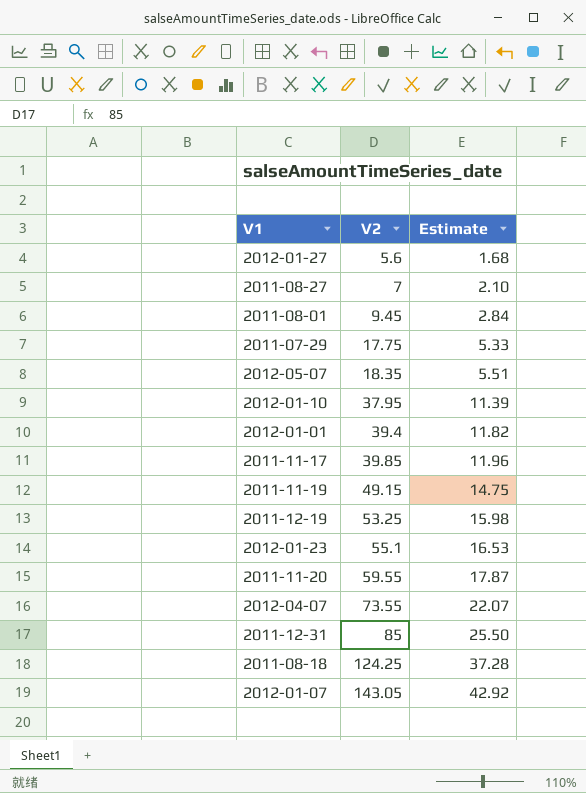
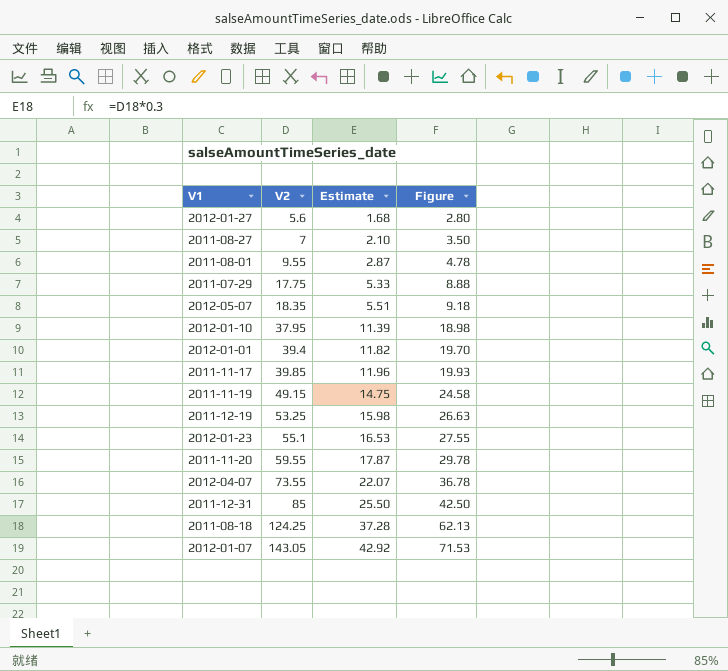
column Figure | formula: none -> [V2] * 0.5
2011-08-01 | V2: 9.45 -> 9.55
2011-08-01 | Estimate: 2.84 -> 2.87

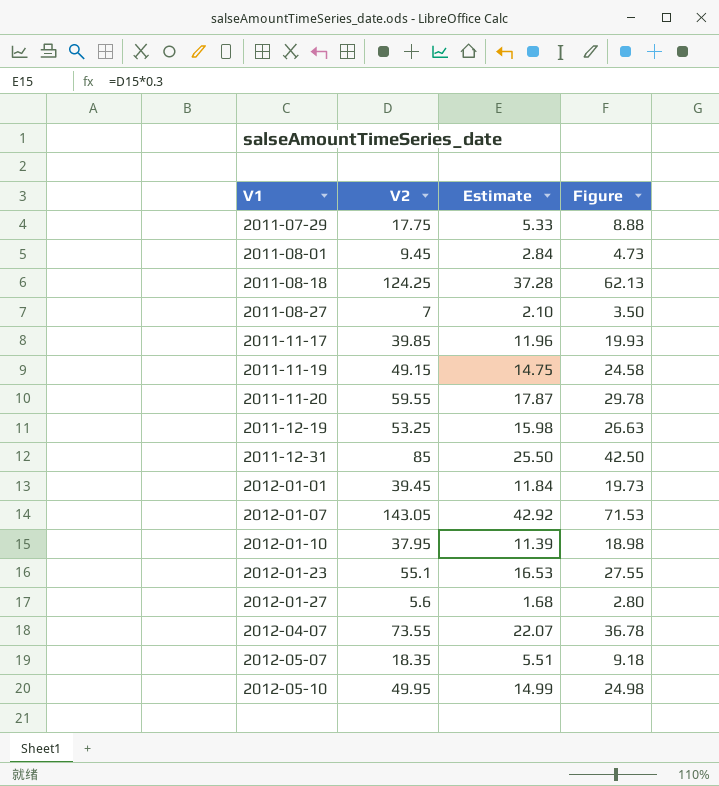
row order: V2 ascending -> V1 ascending
2011-08-01 | V2: 9.55 -> 9.45
2011-08-01 | Estimate: 2.87 -> 2.84
2011-08-01 | Figure: 4.78 -> 4.73
2012-01-01 | V2: 39.4 -> 39.45
2012-01-01 | Estimate: 11.82 -> 11.84
2012-01-01 | Figure: 19.70 -> 19.73
row 2012-05-10: none -> 49.95 | 14.99 | 24.98

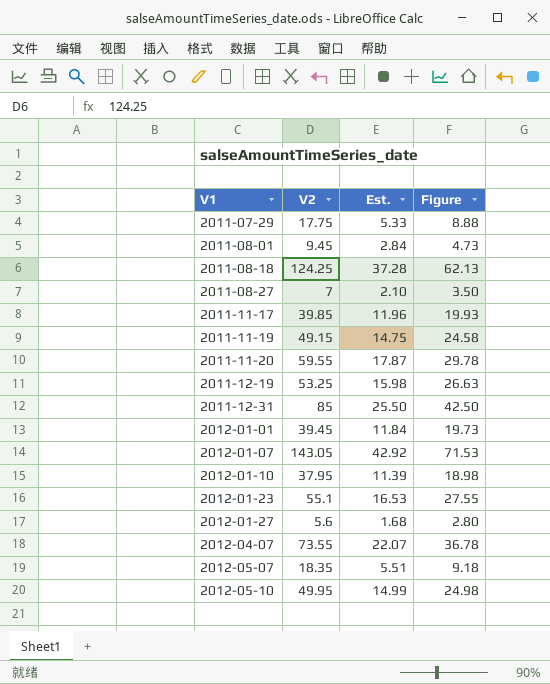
column name: Estimate -> Est.

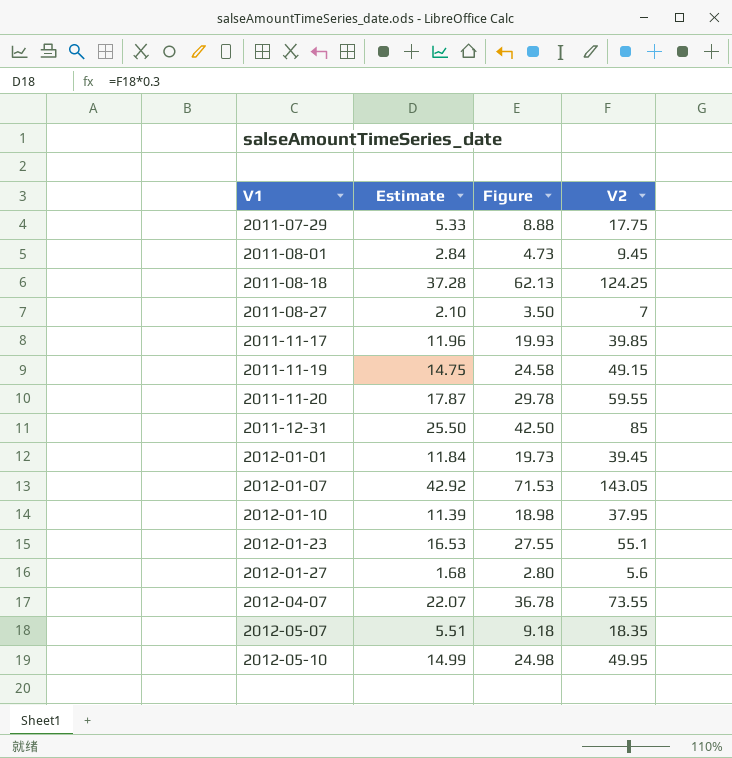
column name: Est. -> Estimate
column V2 | position: 2 -> 4
row 2011-12-19: 53.25 | 15.98 | 26.63 -> none

